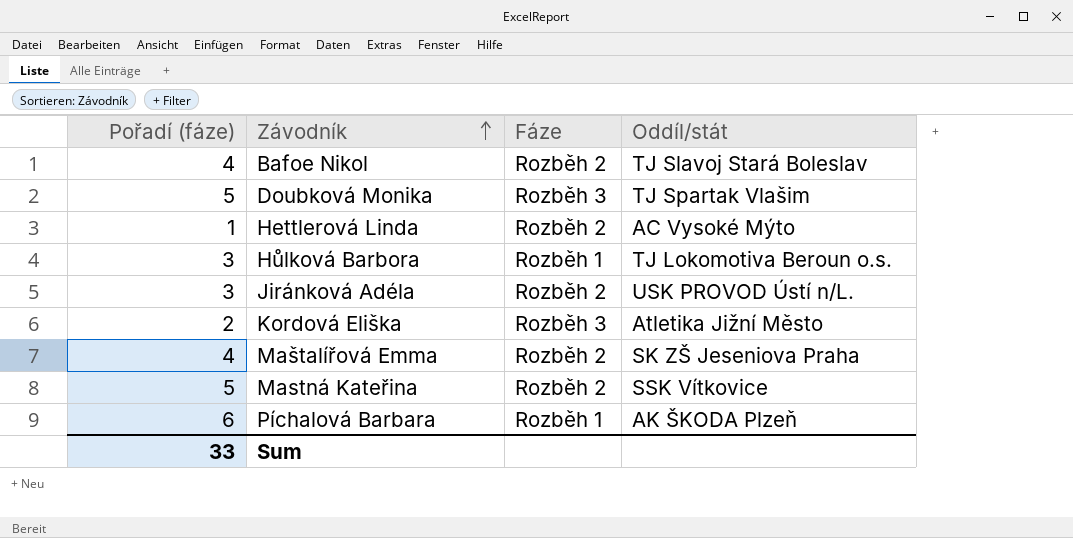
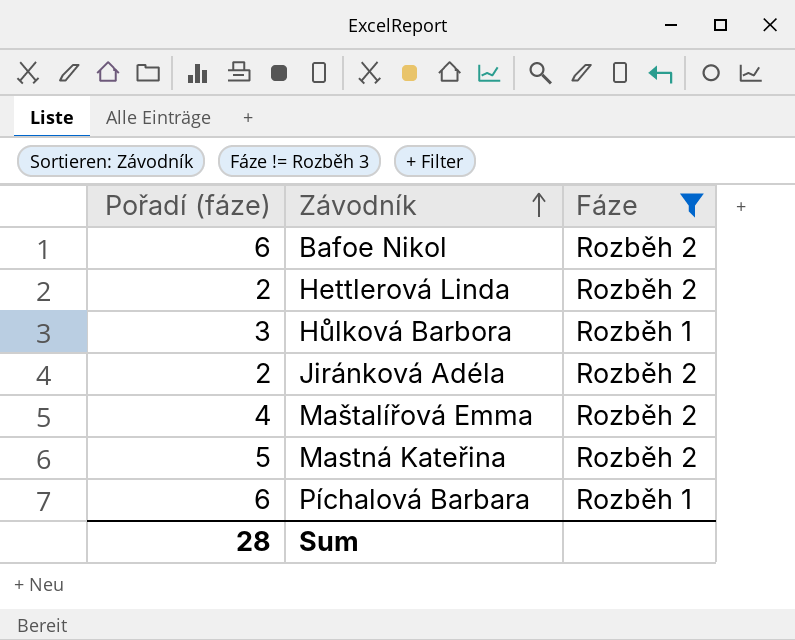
filter: none -> Fáze != Rozběh 3
column Oddíl/stát | position: 4 -> none
Bafoe Nikol | Pořadí (fáze): 4 -> 6
Hettlerová Linda | Pořadí (fáze): 1 -> 2
Jiránková Adéla | Pořadí (fáze): 3 -> 2
Sum | Pořadí (fáze): 33 -> 28

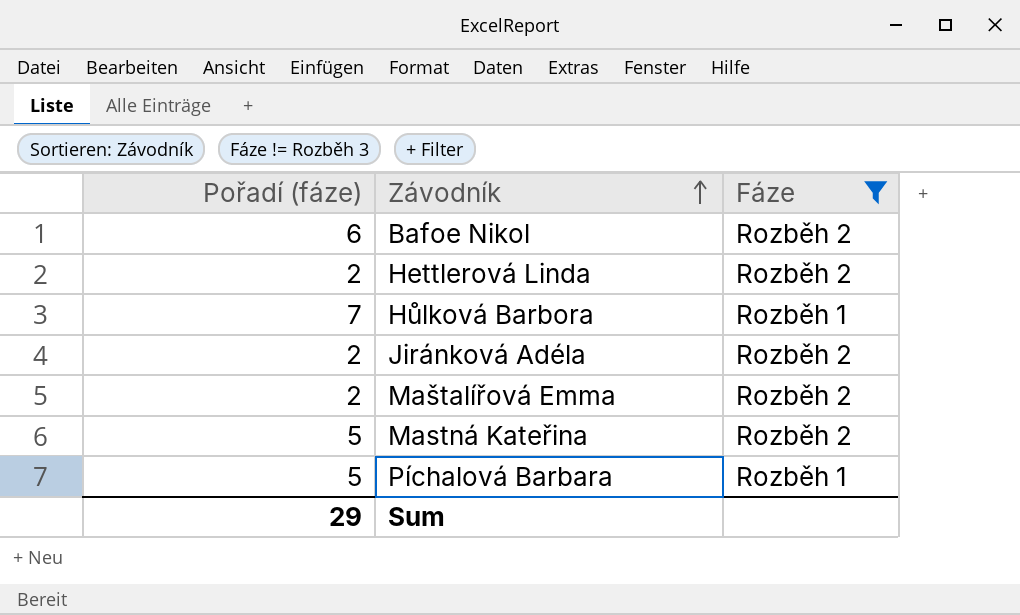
Hůlková Barbora | Pořadí (fáze): 3 -> 7
Maštalířová Emma | Pořadí (fáze): 4 -> 2
Píchalová Barbara | Pořadí (fáze): 6 -> 5
Sum | Pořadí (fáze): 28 -> 29

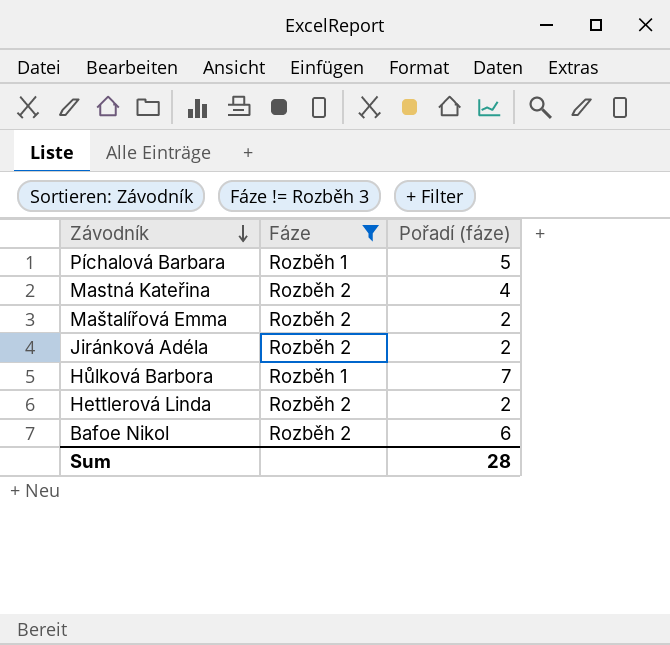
row order: Závodník ascending -> Závodník descending
column Pořadí (fáze) | position: 1 -> 3
Mastná Kateřina | Pořadí (fáze): 5 -> 4
Sum | Pořadí (fáze): 29 -> 28

